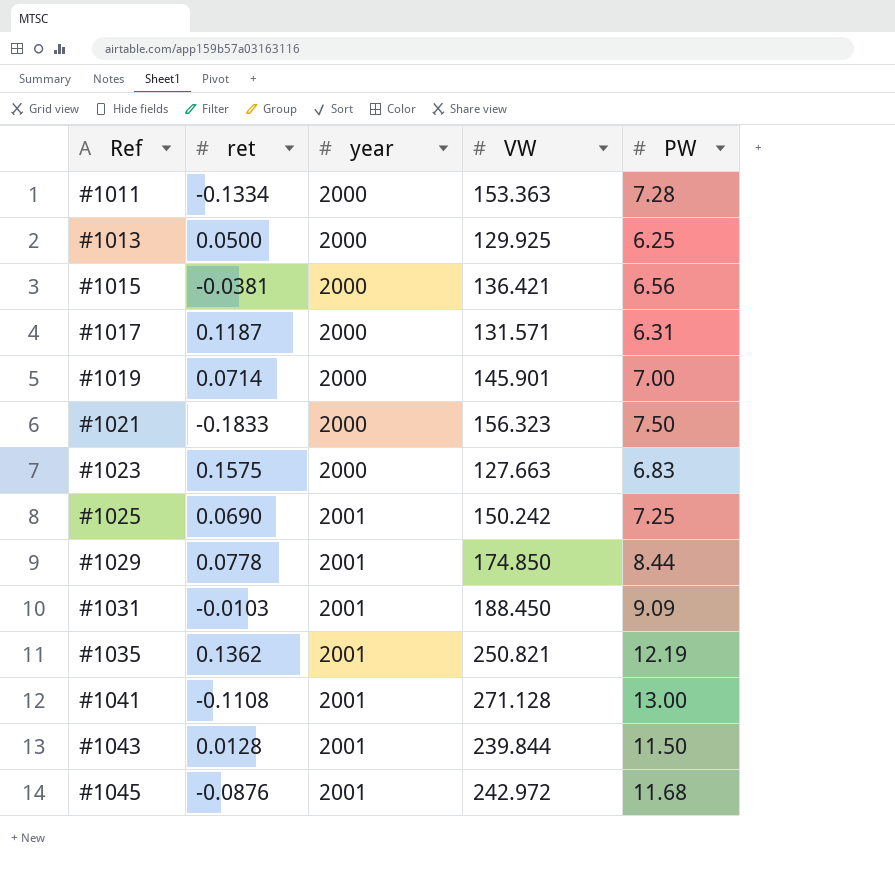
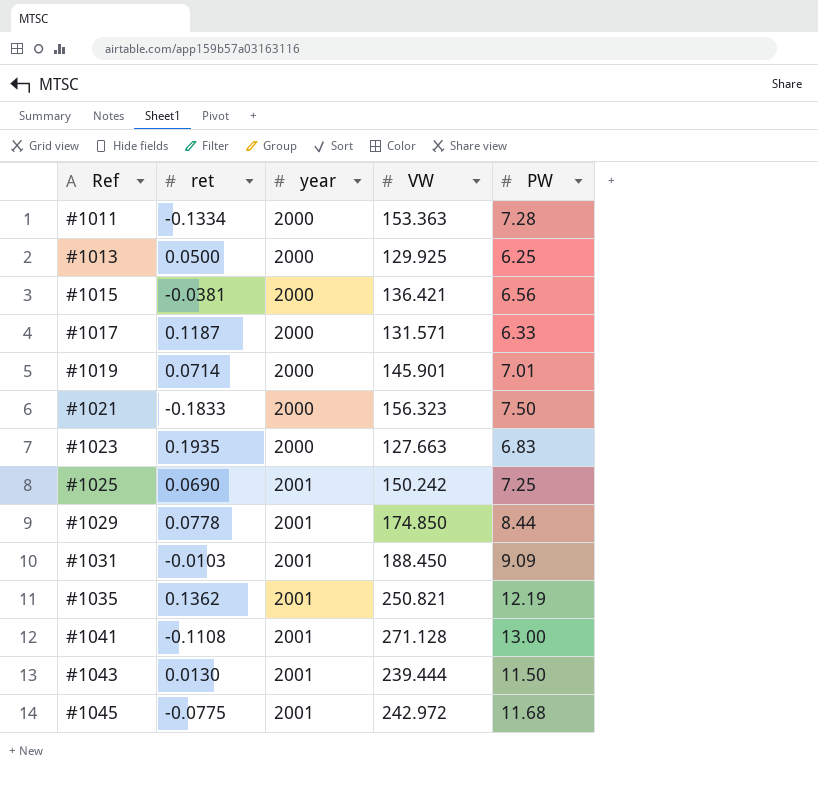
#1017 | PW: 6.31 -> 6.33
#1019 | PW: 7.00 -> 7.01
#1023 | ret: 0.1575 -> 0.1935
#1043 | ret: 0.0128 -> 0.0130
#1043 | VW: 239.844 -> 239.444
#1045 | ret: -0.0876 -> -0.0775

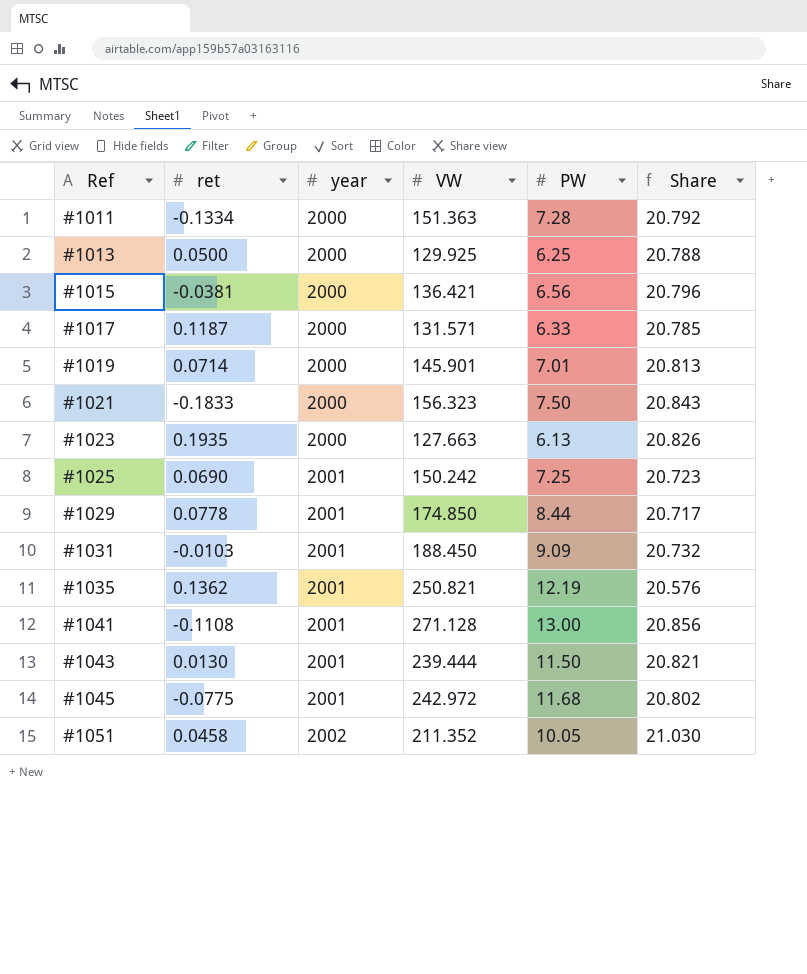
column Share | formula: none -> [VW] / [PW]
#1011 | VW: 153.363 -> 151.363
#1023 | PW: 6.83 -> 6.13
row #1051: none -> 0.0458 | 2002 | 211.352 | 10.05 | 21.030

